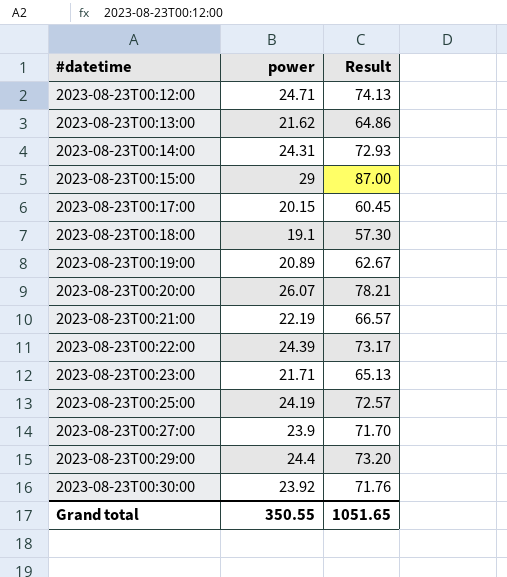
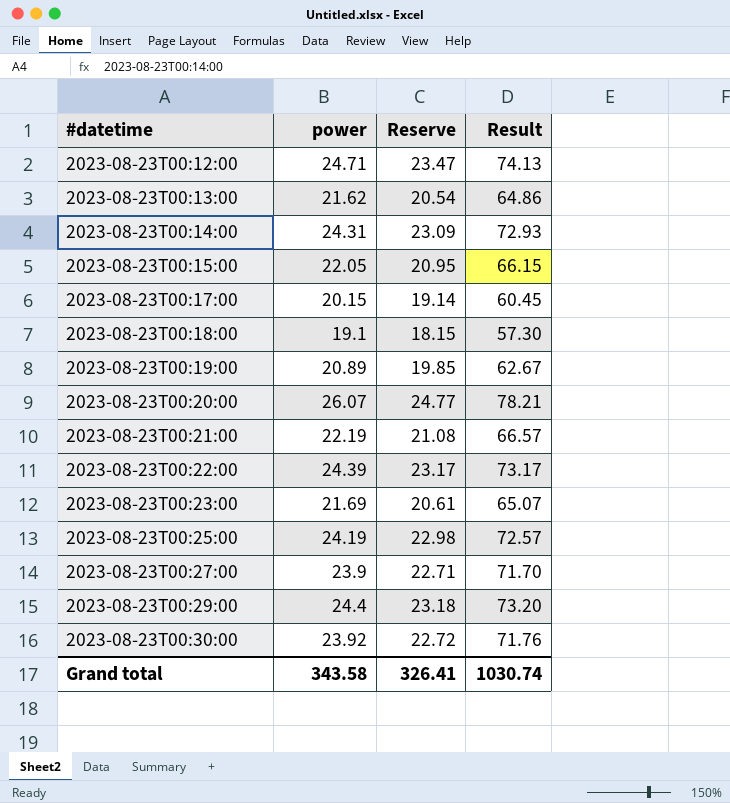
column Reserve | formula: none -> [power] * 0.95
2023-08-23T00:15:00 | power: 29 -> 22.05
2023-08-23T00:15:00 | Result: 87.00 -> 66.15
2023-08-23T00:23:00 | power: 21.71 -> 21.69
2023-08-23T00:23:00 | Result: 65.13 -> 65.07
Grand total | power: 350.55 -> 343.58
Grand total | Result: 1051.65 -> 1030.74

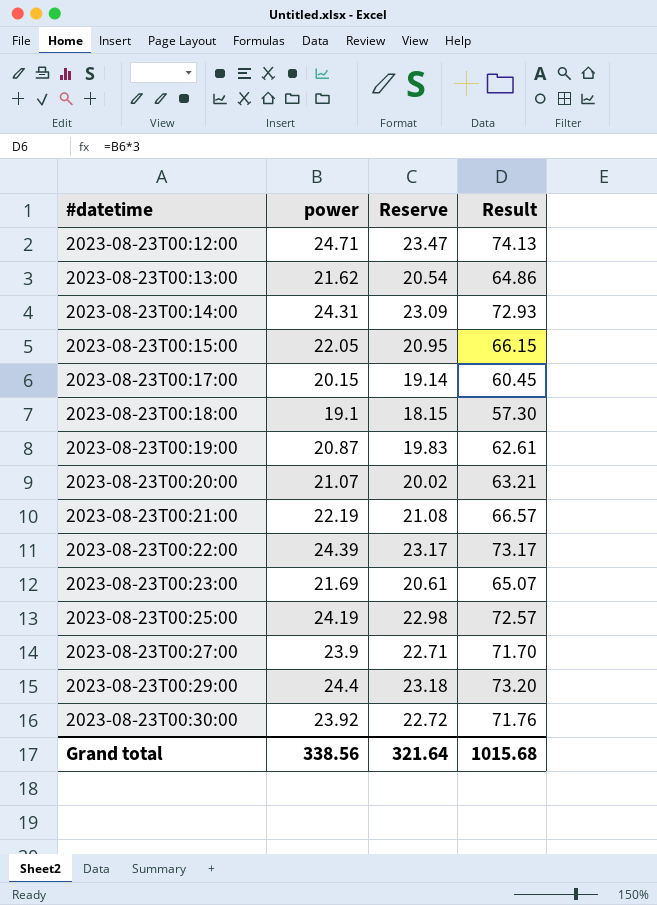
2023-08-23T00:19:00 | power: 20.89 -> 20.87
2023-08-23T00:19:00 | Reserve: 19.85 -> 19.83
2023-08-23T00:19:00 | Result: 62.67 -> 62.61
2023-08-23T00:20:00 | power: 26.07 -> 21.07
2023-08-23T00:20:00 | Reserve: 24.77 -> 20.02
2023-08-23T00:20:00 | Result: 78.21 -> 63.21
Grand total | power: 343.58 -> 338.56
Grand total | Reserve: 326.41 -> 321.64
Grand total | Result: 1030.74 -> 1015.68

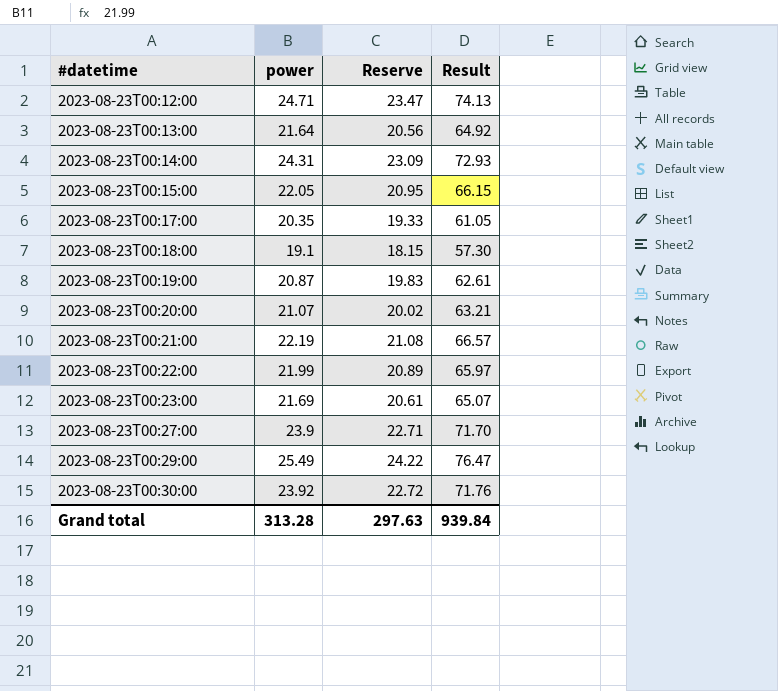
row 2023-08-23T00:25:00: 24.19 | 22.98 | 72.57 -> none
2023-08-23T00:13:00 | power: 21.62 -> 21.64
2023-08-23T00:13:00 | Reserve: 20.54 -> 20.56
2023-08-23T00:13:00 | Result: 64.86 -> 64.92
2023-08-23T00:17:00 | power: 20.15 -> 20.35
2023-08-23T00:17:00 | Reserve: 19.14 -> 19.33
2023-08-23T00:17:00 | Result: 60.45 -> 61.05
2023-08-23T00:22:00 | power: 24.39 -> 21.99
2023-08-23T00:22:00 | Reserve: 23.17 -> 20.89
2023-08-23T00:22:00 | Result: 73.17 -> 65.97
2023-08-23T00:29:00 | power: 24.4 -> 25.49
2023-08-23T00:29:00 | Reserve: 23.18 -> 24.22
2023-08-23T00:29:00 | Result: 73.20 -> 76.47
Grand total | power: 338.56 -> 313.28
Grand total | Reserve: 321.64 -> 297.63
Grand total | Result: 1015.68 -> 939.84

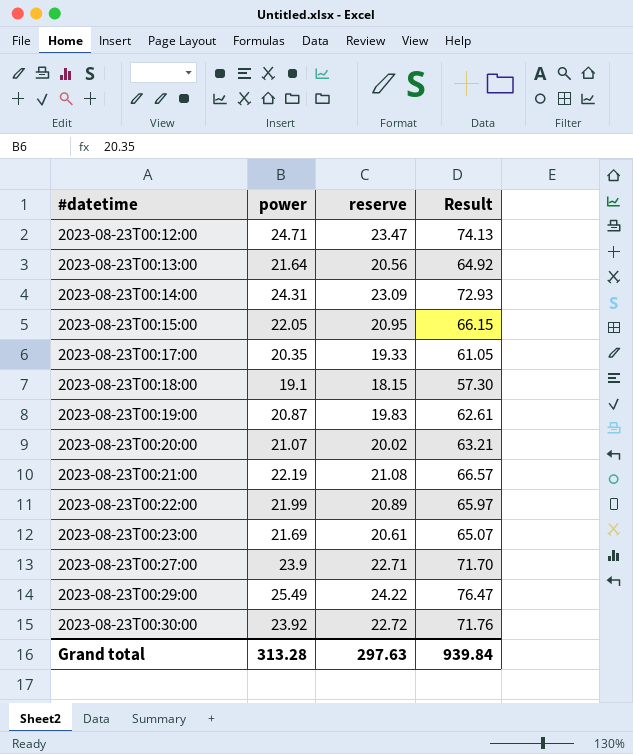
column name: Reserve -> reserve

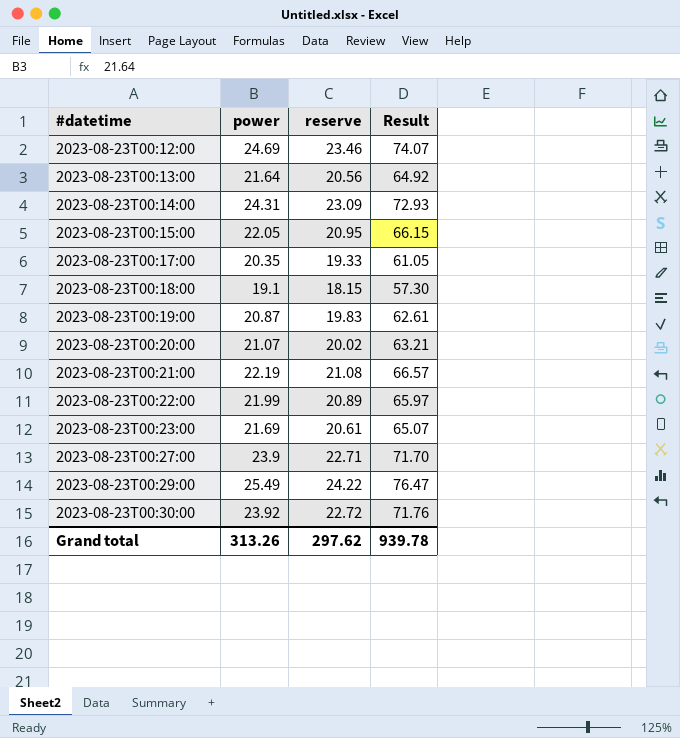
2023-08-23T00:12:00 | power: 24.71 -> 24.69
2023-08-23T00:12:00 | reserve: 23.47 -> 23.46
2023-08-23T00:12:00 | Result: 74.13 -> 74.07
Grand total | power: 313.28 -> 313.26
Grand total | reserve: 297.63 -> 297.62
Grand total | Result: 939.84 -> 939.78

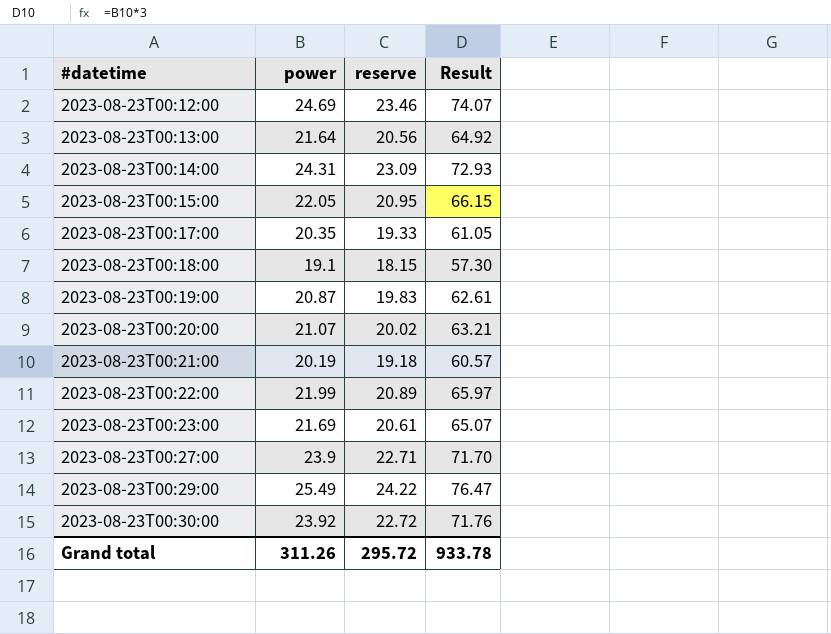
2023-08-23T00:21:00 | power: 22.19 -> 20.19
2023-08-23T00:21:00 | reserve: 21.08 -> 19.18
2023-08-23T00:21:00 | Result: 66.57 -> 60.57
Grand total | power: 313.26 -> 311.26
Grand total | reserve: 297.62 -> 295.72
Grand total | Result: 939.78 -> 933.78

